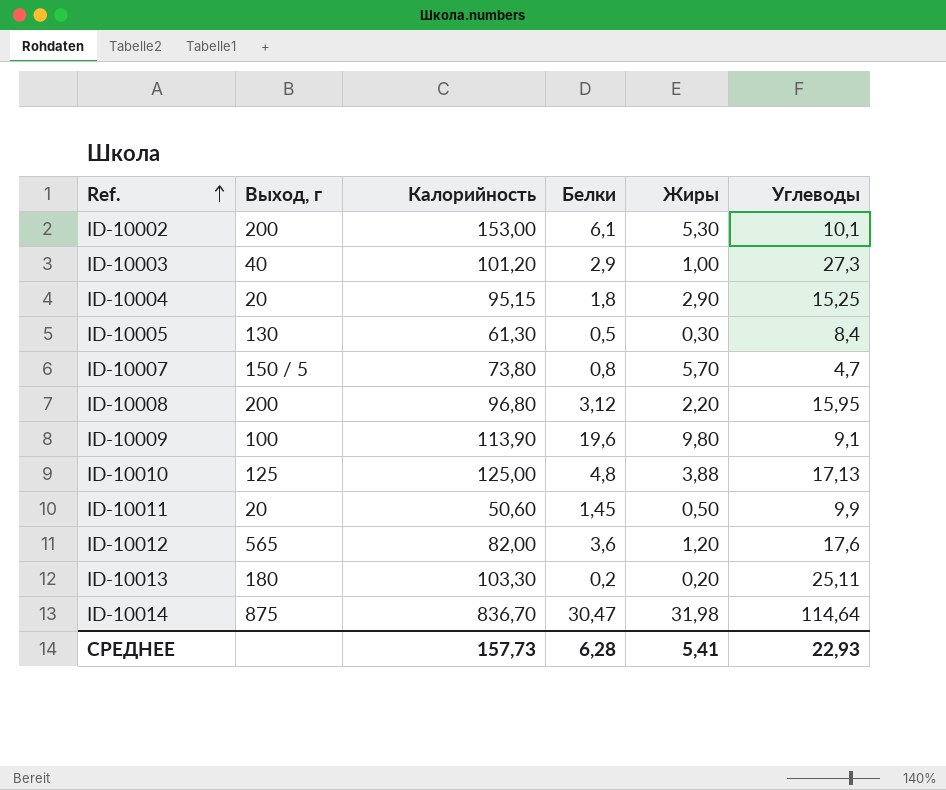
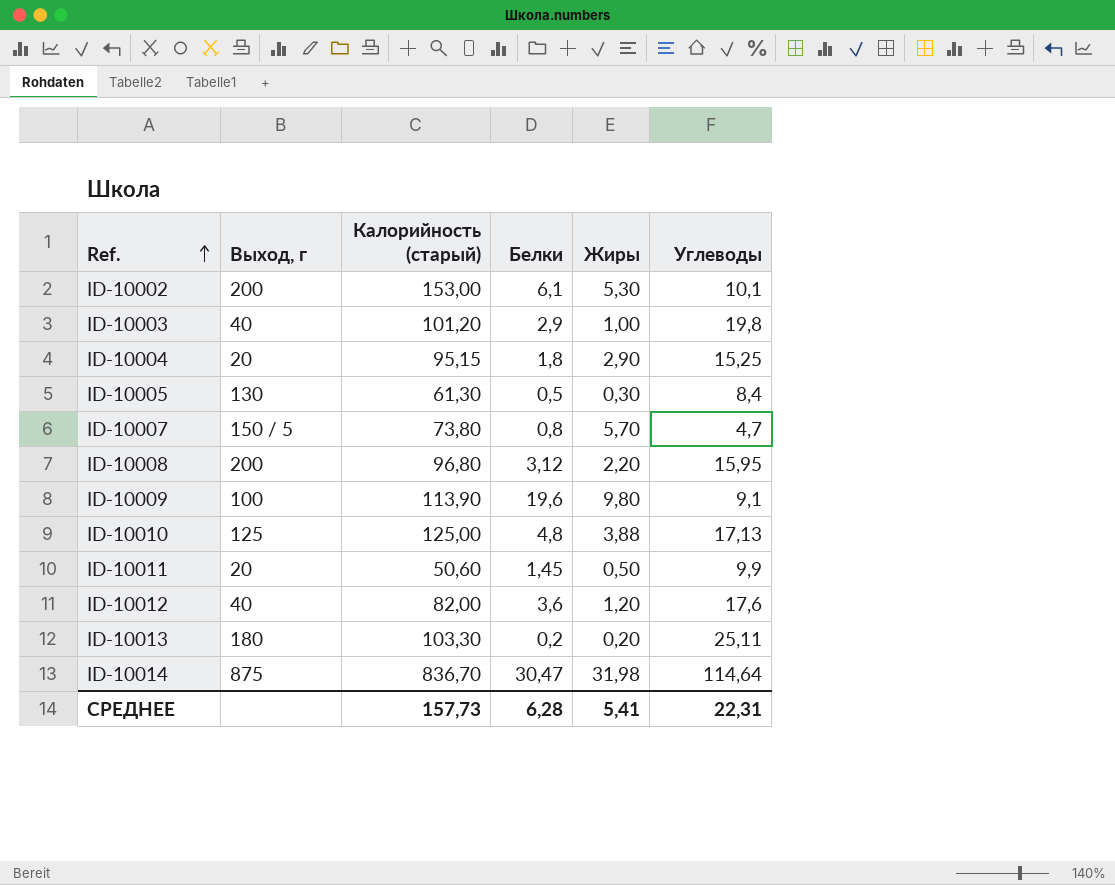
column name: Калорийность -> Калорийность (старый)
ID-10003 | Углеводы: 27,3 -> 19,8
ID-10012 | Выход, г: 565 -> 40
СРЕДНЕЕ | Углеводы: 22,93 -> 22,31

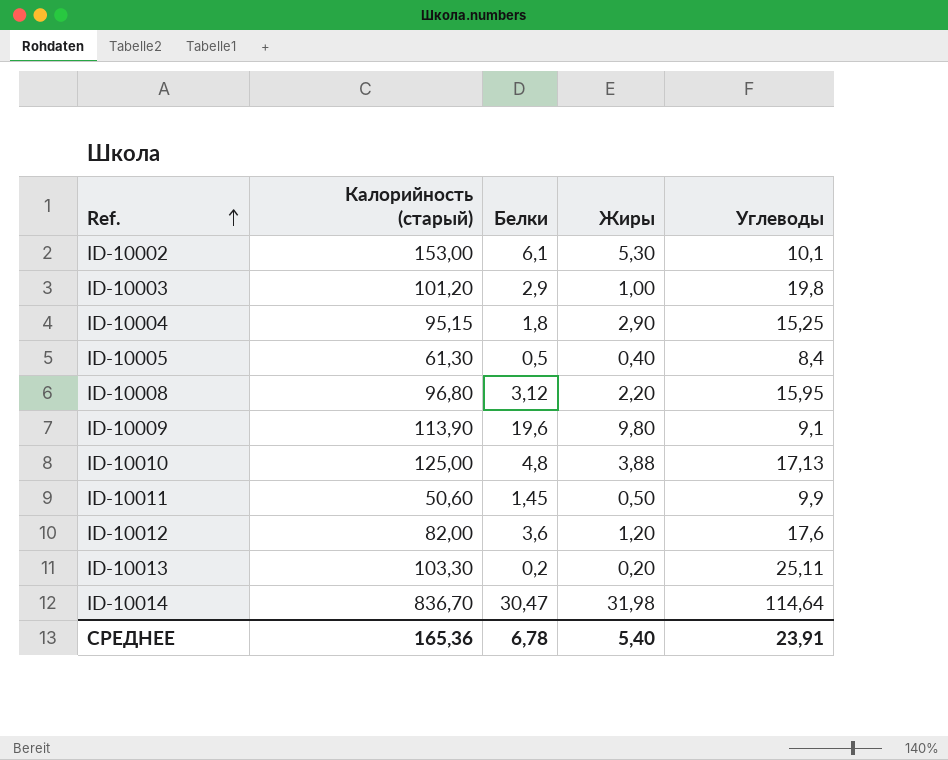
column Выход, г | position: 2 -> none
row ID-10007: 150 / 5 | 73,80 | 0,8 | 5,70 | 4,7 -> none
ID-10005 | Жиры: 0,30 -> 0,40
СРЕДНЕЕ | Калорийность (старый): 157,73 -> 165,36
СРЕДНЕЕ | Белки: 6,28 -> 6,78
СРЕДНЕЕ | Жиры: 5,41 -> 5,40
СРЕДНЕЕ | Углеводы: 22,31 -> 23,91

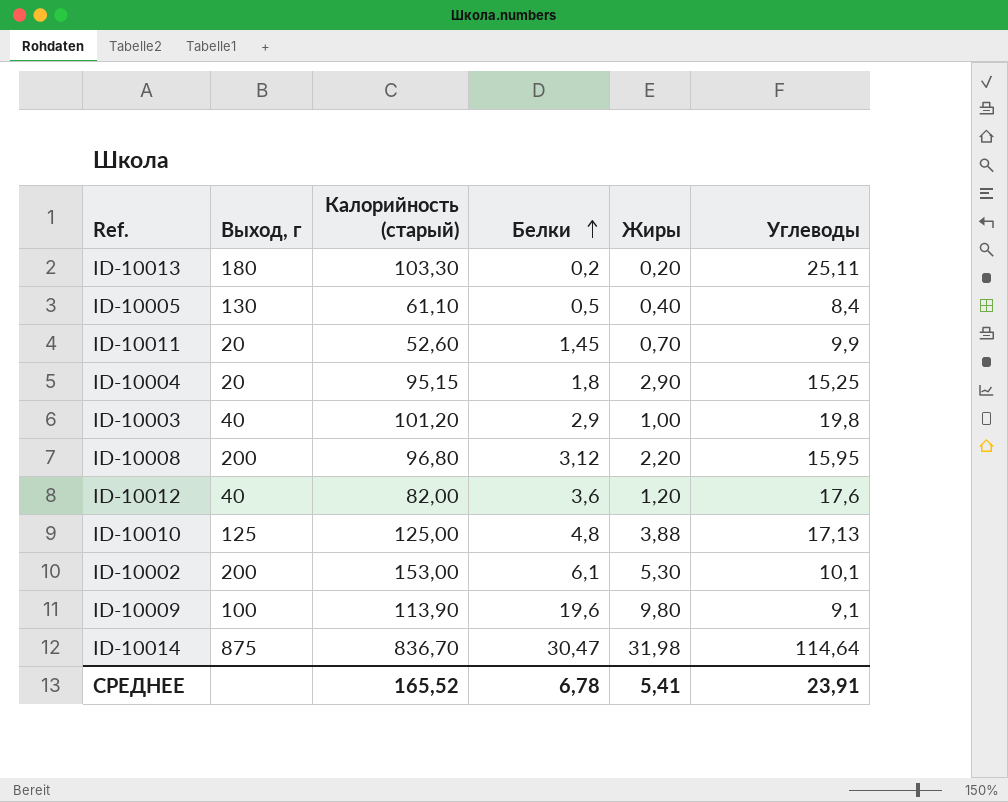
row order: Ref. ascending -> Белки ascending
column Выход, г | position: none -> 2
ID-10005 | Калорийность (старый): 61,30 -> 61,10
ID-10011 | Калорийность (старый): 50,60 -> 52,60
ID-10011 | Жиры: 0,50 -> 0,70
СРЕДНЕЕ | Калорийность (старый): 165,36 -> 165,52
СРЕДНЕЕ | Жиры: 5,40 -> 5,41

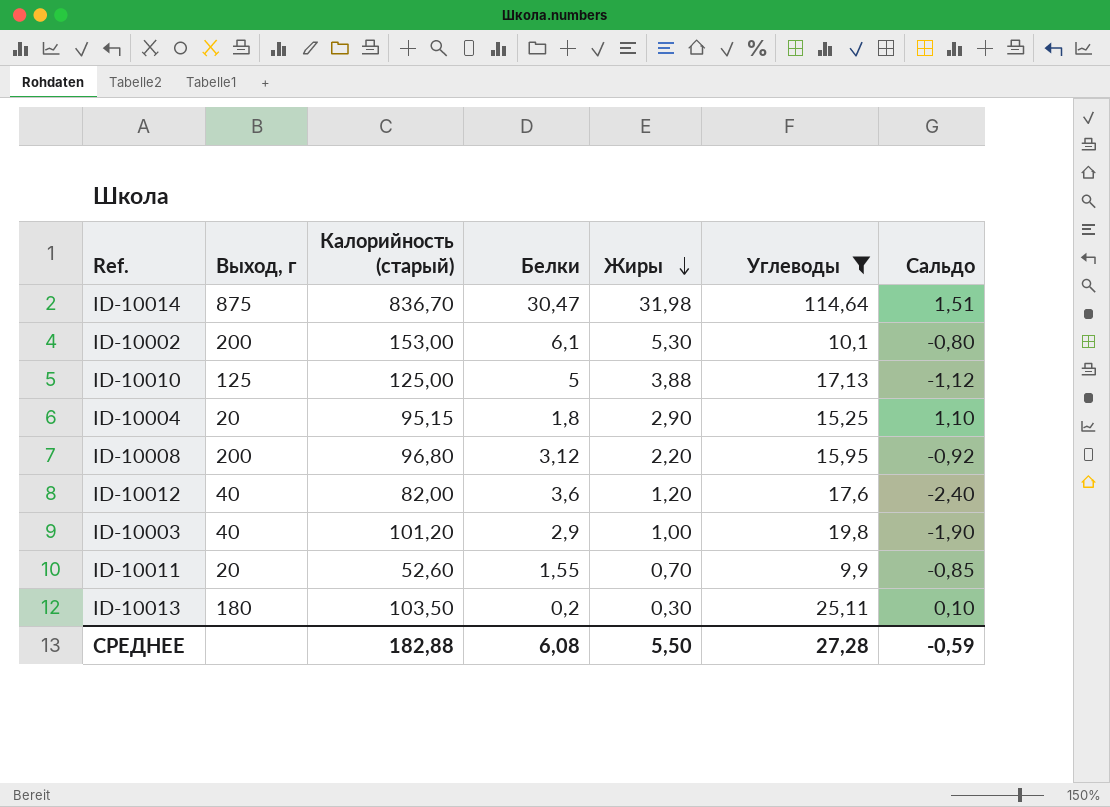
filter: none -> Углеводы >= 9,9
row order: Белки ascending -> Жиры descending
column Сальдо | formula: none -> [Жиры] - [Белки]
ID-10010 | Белки: 4,8 -> 5
ID-10011 | Белки: 1,45 -> 1,55
ID-10013 | Калорийность (старый): 103,30 -> 103,50
ID-10013 | Жиры: 0,20 -> 0,30
СРЕДНЕЕ | Калорийность (старый): 165,52 -> 182,88
СРЕДНЕЕ | Белки: 6,78 -> 6,08
СРЕДНЕЕ | Жиры: 5,41 -> 5,50
СРЕДНЕЕ | Углеводы: 23,91 -> 27,28

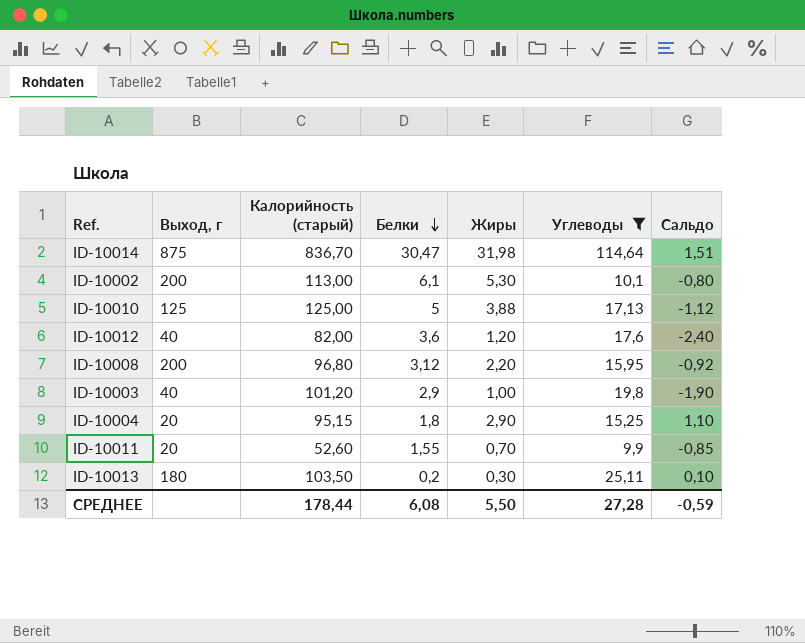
row order: Жиры descending -> Белки descending
ID-10002 | Калорийность (старый): 153,00 -> 113,00
СРЕДНЕЕ | Калорийность (старый): 182,88 -> 178,44

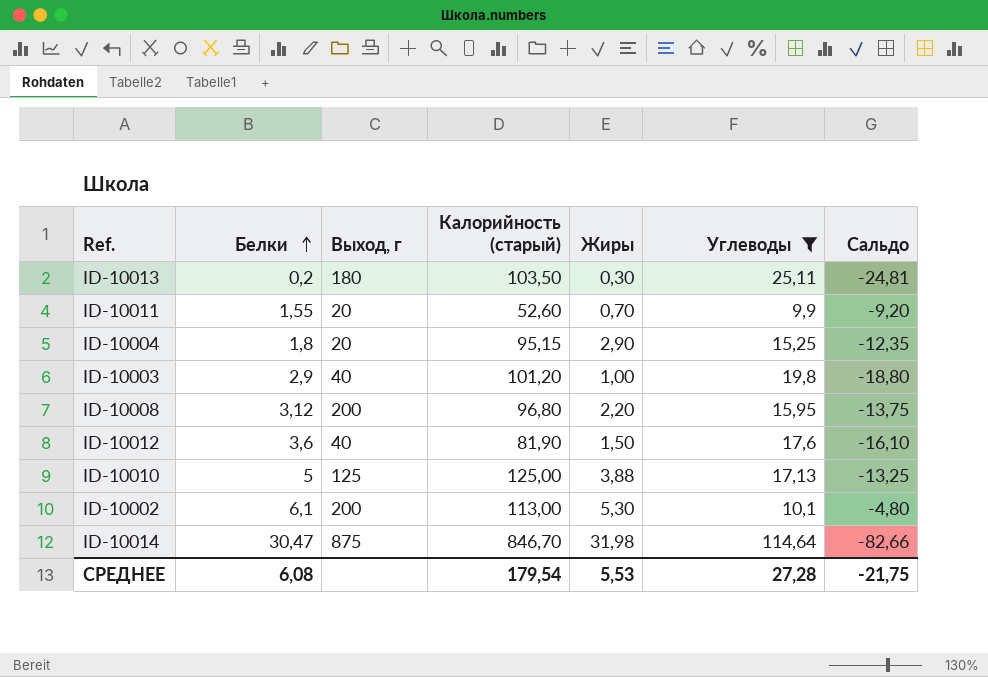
row order: Белки descending -> Белки ascending
column Белки | position: 4 -> 2
column Сальдо | formula: [Жиры] - [Белки] -> [Жиры] - [Углеводы]
ID-10012 | Калорийность (старый): 82,00 -> 81,90
ID-10012 | Жиры: 1,20 -> 1,50
ID-10014 | Калорийность (старый): 836,70 -> 846,70
СРЕДНЕЕ | Калорийность (старый): 178,44 -> 179,54
СРЕДНЕЕ | Жиры: 5,50 -> 5,53
СРЕДНЕЕ | Сальдо: -0,59 -> -21,75

